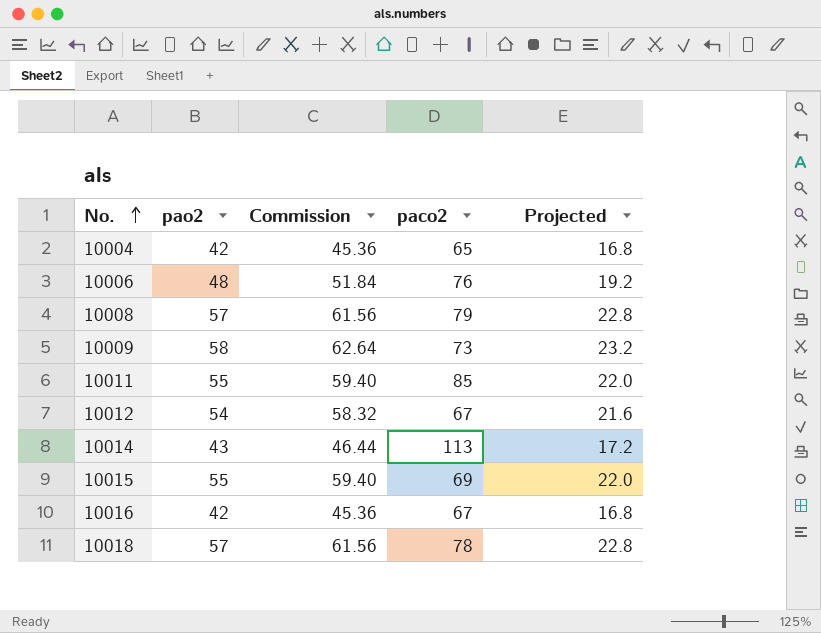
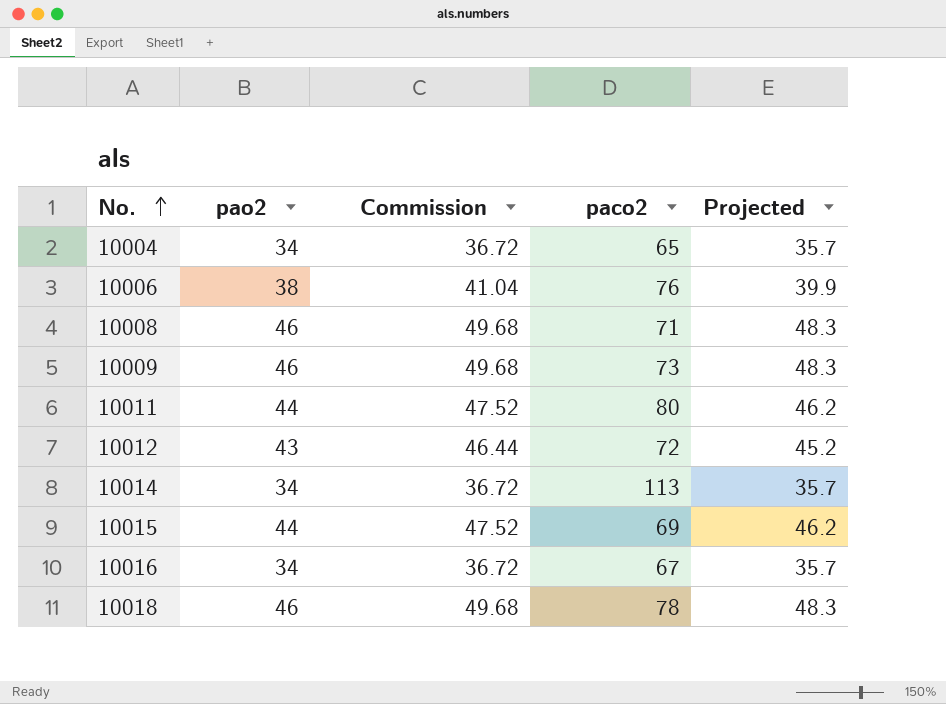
column Projected | formula: [pao2] * 0.4 -> [pao2] * 1.05
10004 | pao2: 42 -> 34
10004 | Commission: 45.36 -> 36.72
10006 | pao2: 48 -> 38
10006 | Commission: 51.84 -> 41.04
10008 | pao2: 57 -> 46
10008 | Commission: 61.56 -> 49.68
10008 | paco2: 79 -> 71
10009 | pao2: 58 -> 46
10009 | Commission: 62.64 -> 49.68
10011 | pao2: 55 -> 44
10011 | Commission: 59.40 -> 47.52
10011 | paco2: 85 -> 80
10012 | pao2: 54 -> 43
10012 | Commission: 58.32 -> 46.44
10012 | paco2: 67 -> 72
10014 | pao2: 43 -> 34
10014 | Commission: 46.44 -> 36.72
10015 | pao2: 55 -> 44
10015 | Commission: 59.40 -> 47.52
10016 | pao2: 42 -> 34
10016 | Commission: 45.36 -> 36.72
10018 | pao2: 57 -> 46
10018 | Commission: 61.56 -> 49.68

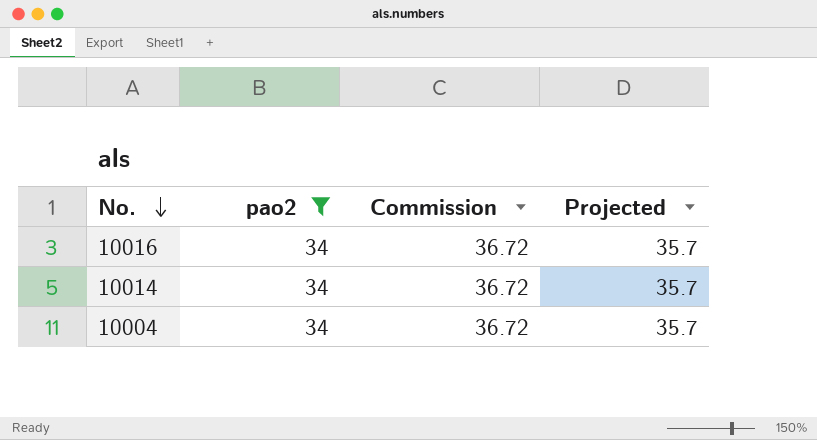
filter: none -> pao2 = 34
row order: No. ascending -> No. descending
column paco2 | position: 4 -> none

